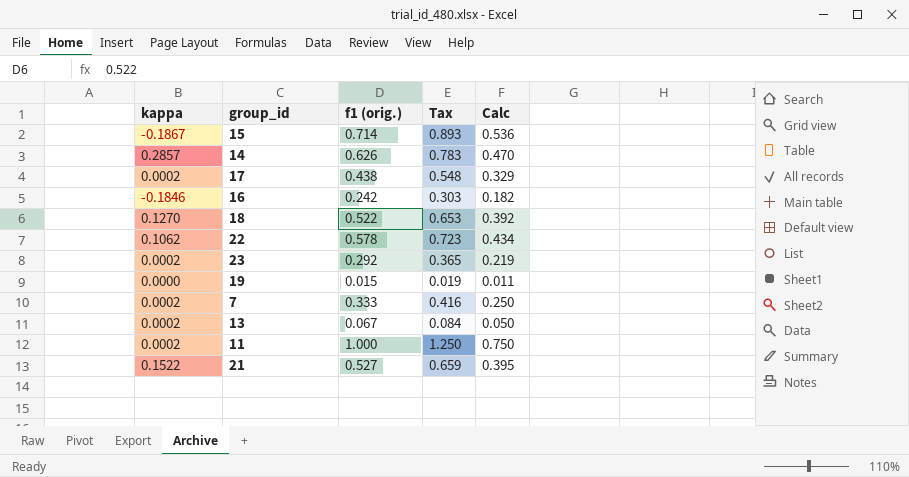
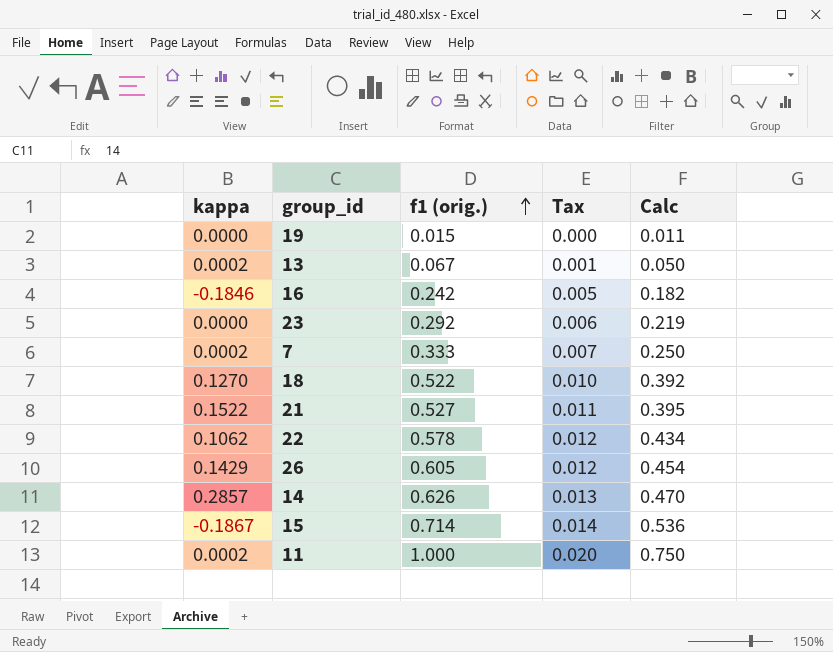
row order: none -> f1 (orig.) ascending
column Tax | formula: [f1 (orig.)] * 1.25 -> [f1 (orig.)] * 0.02
row 17: 0.0002 | 0.438 | 0.548 | 0.329 -> none
23 | kappa: 0.0002 -> 0.0000
row 26: none -> 0.1429 | 0.605 | 0.012 | 0.454

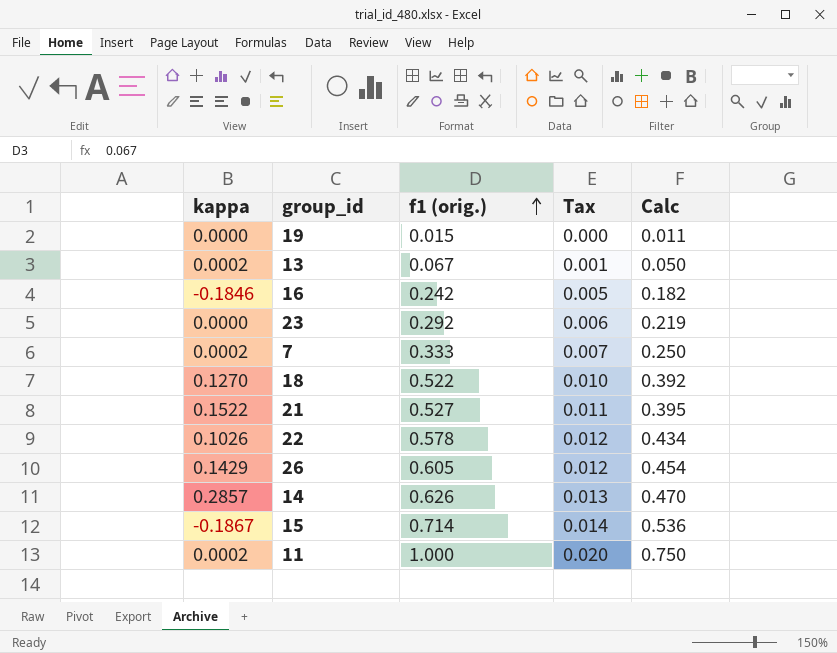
22 | kappa: 0.1062 -> 0.1026

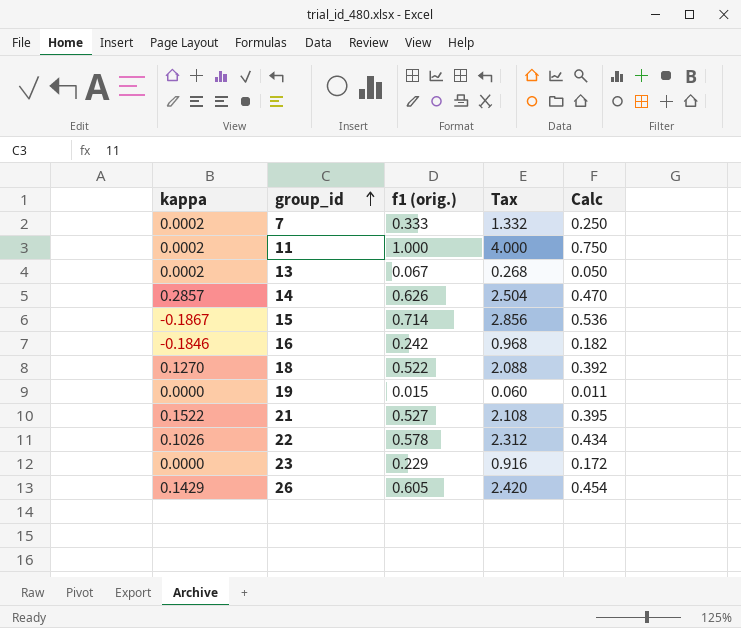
row order: f1 (orig.) ascending -> group_id ascending
column Tax | formula: [f1 (orig.)] * 0.02 -> [f1 (orig.)] * 4
23 | f1 (orig.): 0.292 -> 0.229
23 | Calc: 0.219 -> 0.172

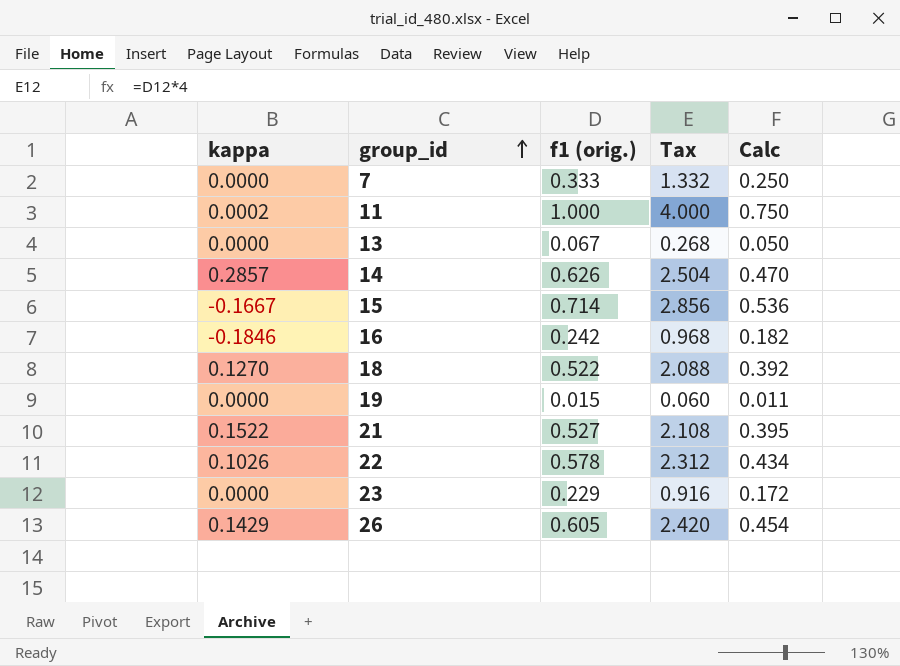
7 | kappa: 0.0002 -> 0.0000
13 | kappa: 0.0002 -> 0.0000
15 | kappa: -0.1867 -> -0.1667

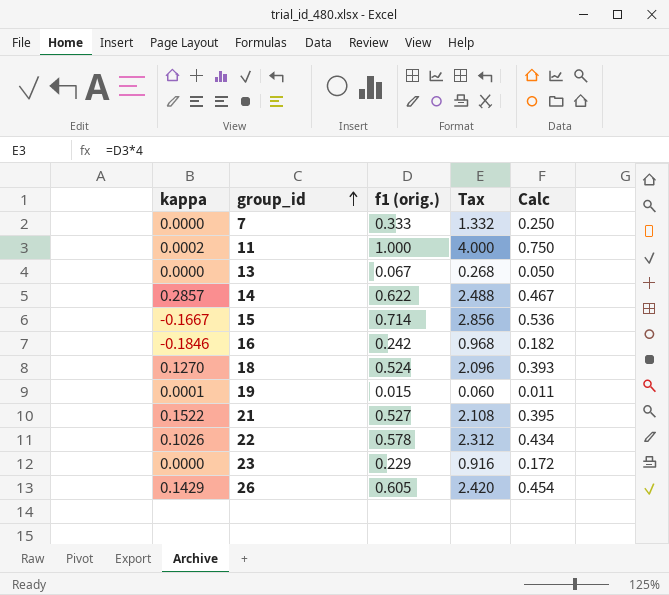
14 | f1 (orig.): 0.626 -> 0.622
14 | Tax: 2.504 -> 2.488
14 | Calc: 0.470 -> 0.467
18 | f1 (orig.): 0.522 -> 0.524
18 | Tax: 2.088 -> 2.096
18 | Calc: 0.392 -> 0.393
19 | kappa: 0.0000 -> 0.0001

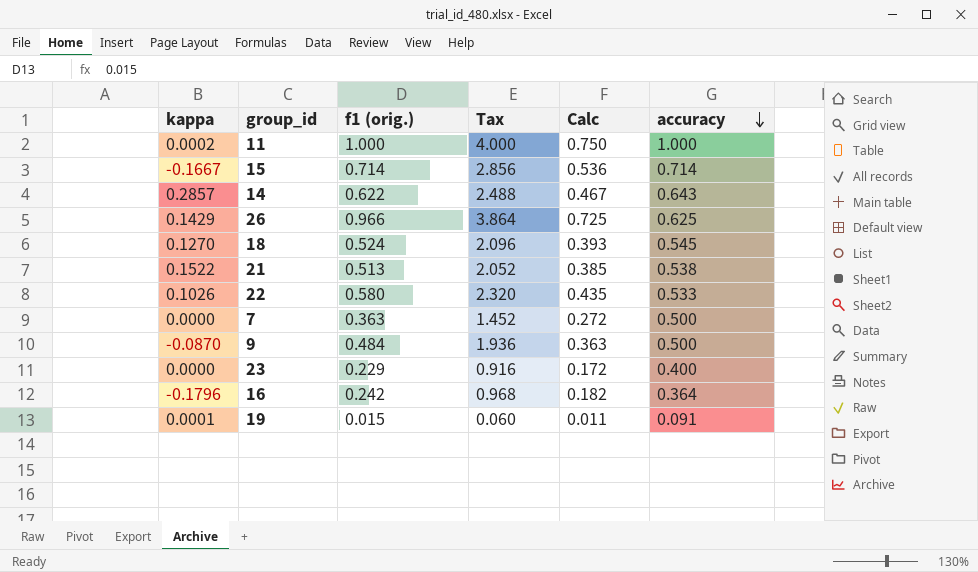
row order: group_id ascending -> accuracy descending
column accuracy | position: none -> 6
row 13: 0.0000 | 0.067 | 0.268 | 0.050 -> none
26 | f1 (orig.): 0.605 -> 0.966
26 | Tax: 2.420 -> 3.864
26 | Calc: 0.454 -> 0.725
21 | f1 (orig.): 0.527 -> 0.513
21 | Tax: 2.108 -> 2.052
21 | Calc: 0.395 -> 0.385
22 | f1 (orig.): 0.578 -> 0.580
22 | Tax: 2.312 -> 2.320
22 | Calc: 0.434 -> 0.435
7 | f1 (orig.): 0.333 -> 0.363
7 | Tax: 1.332 -> 1.452
7 | Calc: 0.250 -> 0.272
row 9: none -> -0.0870 | 0.484 | 1.936 | 0.363 | 0.500
16 | kappa: -0.1846 -> -0.1796

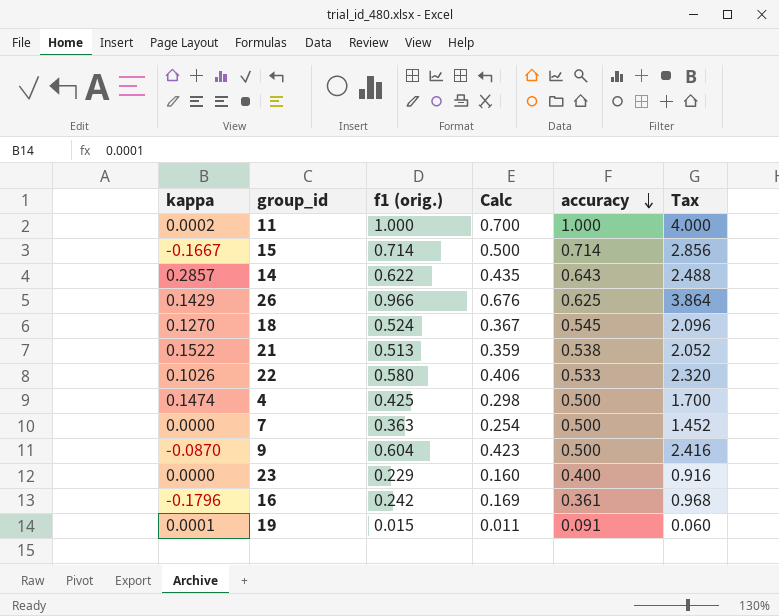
column Calc | formula: [f1 (orig.)] * 0.75 -> [f1 (orig.)] * 0.7
column Tax | position: 4 -> 6
row 4: none -> 0.1474 | 0.425 | 0.298 | 0.500 | 1.700
9 | f1 (orig.): 0.484 -> 0.604
9 | Tax: 1.936 -> 2.416
16 | accuracy: 0.364 -> 0.361

